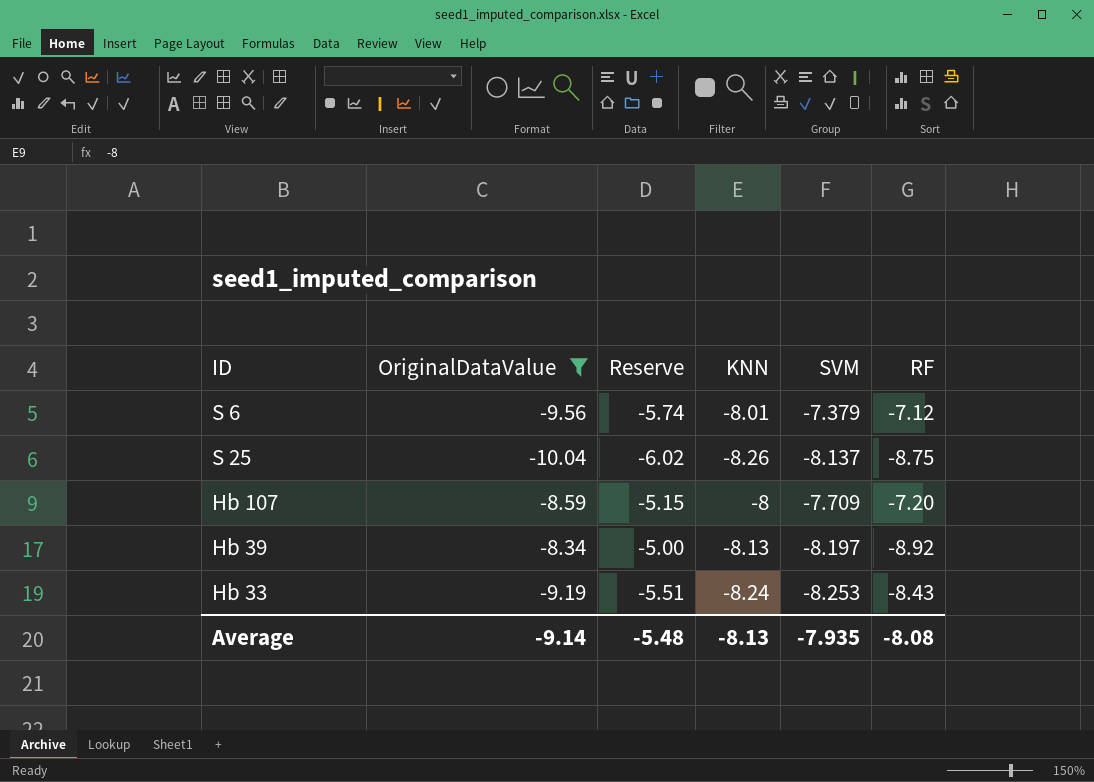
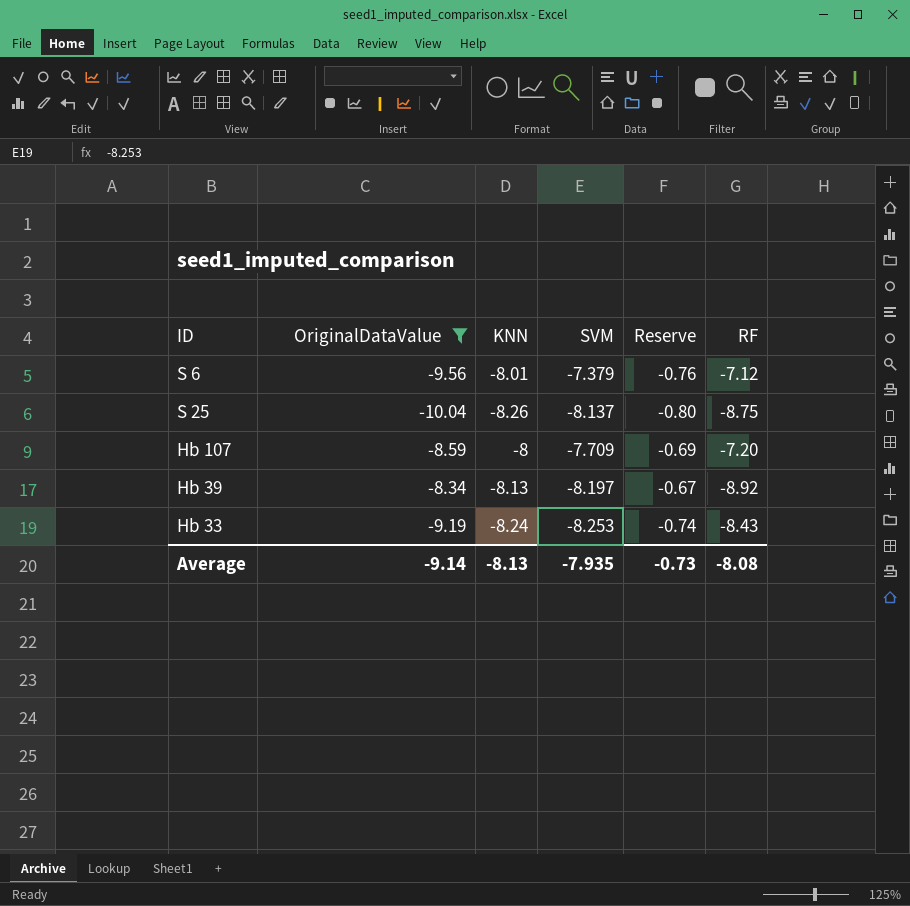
column Reserve | formula: [OriginalDataValue] * 0.6 -> [OriginalDataValue] * 0.08
column Reserve | position: 3 -> 5
Average | Reserve: -5.48 -> -0.73

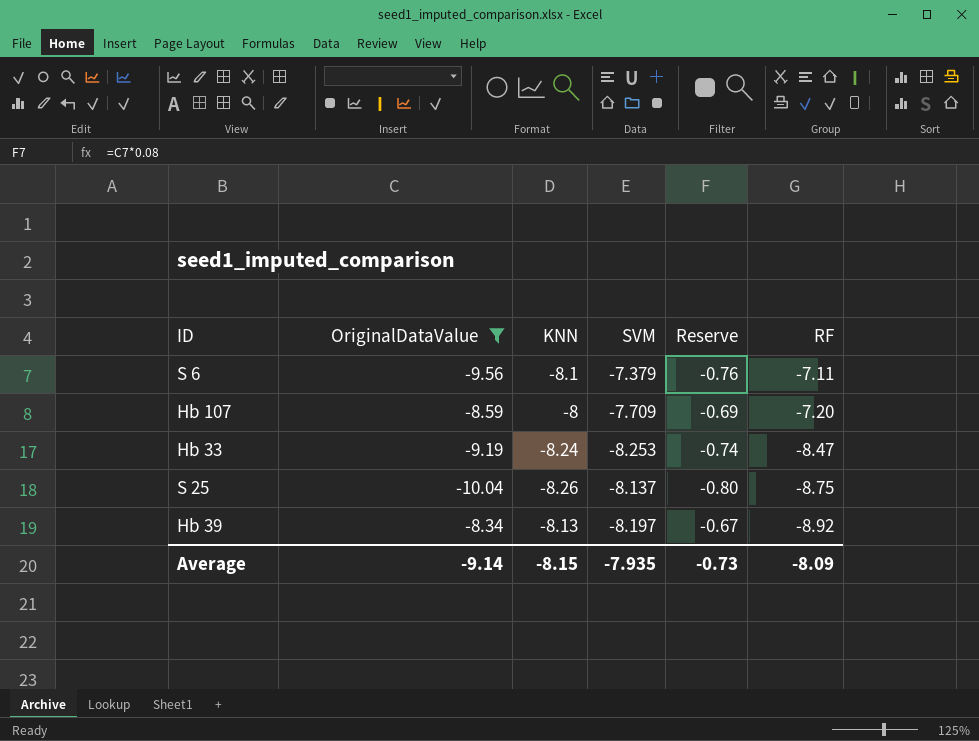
row order: none -> RF descending
S 6 | KNN: -8.01 -> -8.1
S 6 | RF: -7.12 -> -7.11
Hb 33 | RF: -8.43 -> -8.47
Average | KNN: -8.13 -> -8.15
Average | RF: -8.08 -> -8.09

